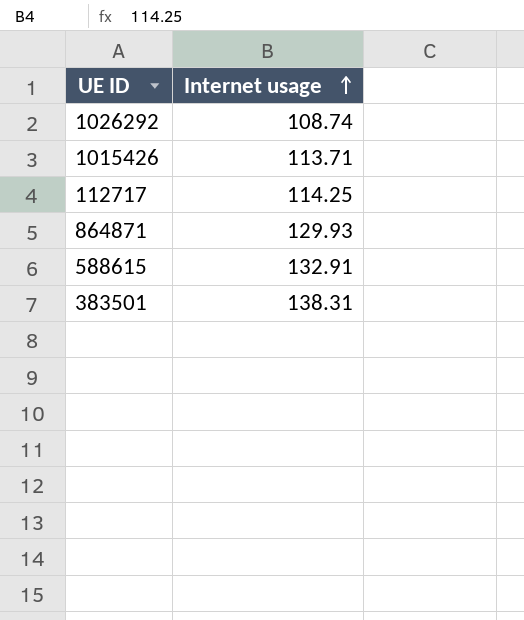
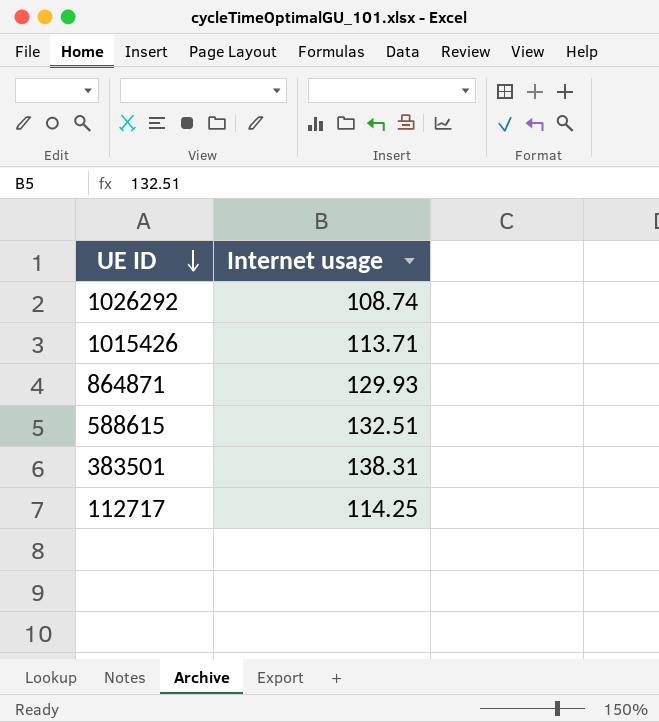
row order: Internet usage ascending -> UE ID descending
588615 | Internet usage: 132.91 -> 132.51

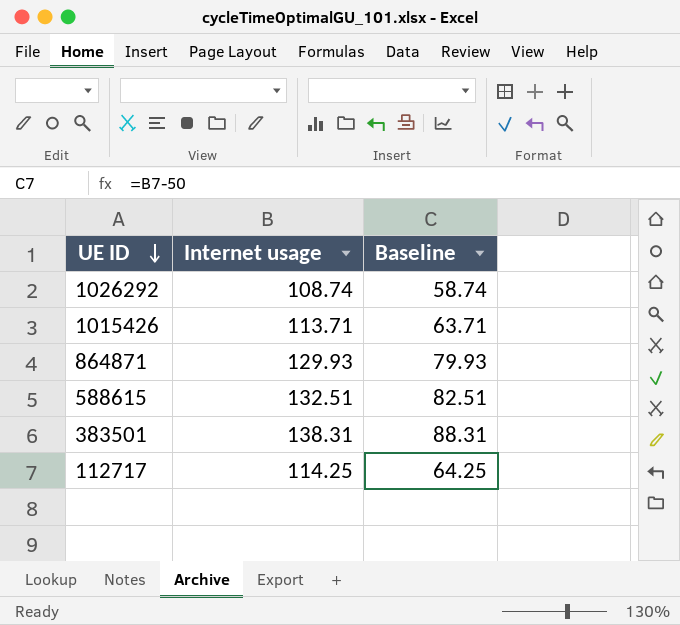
column Baseline | formula: none -> [Internet usage] - 50

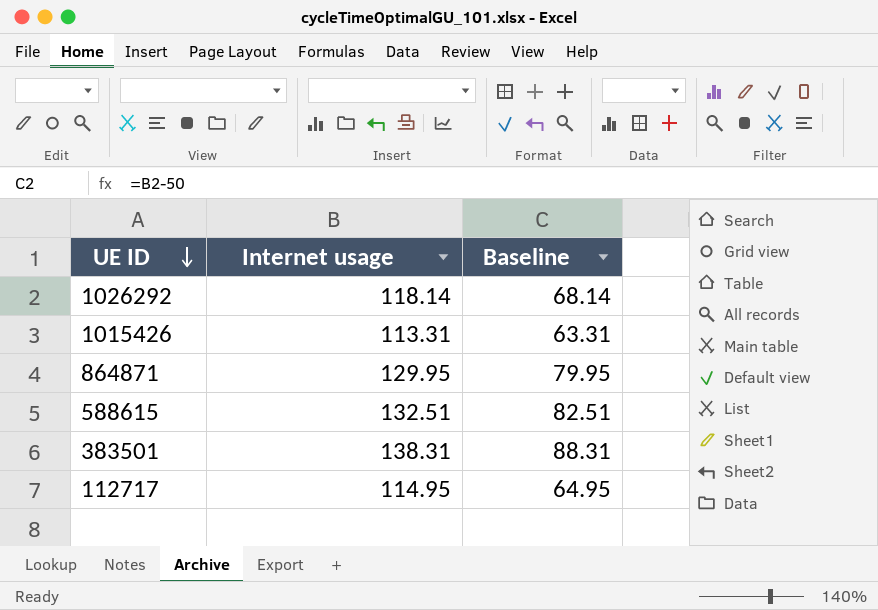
1026292 | Internet usage: 108.74 -> 118.14
1026292 | Baseline: 58.74 -> 68.14
1015426 | Internet usage: 113.71 -> 113.31
1015426 | Baseline: 63.71 -> 63.31
864871 | Internet usage: 129.93 -> 129.95
864871 | Baseline: 79.93 -> 79.95
112717 | Internet usage: 114.25 -> 114.95
112717 | Baseline: 64.25 -> 64.95

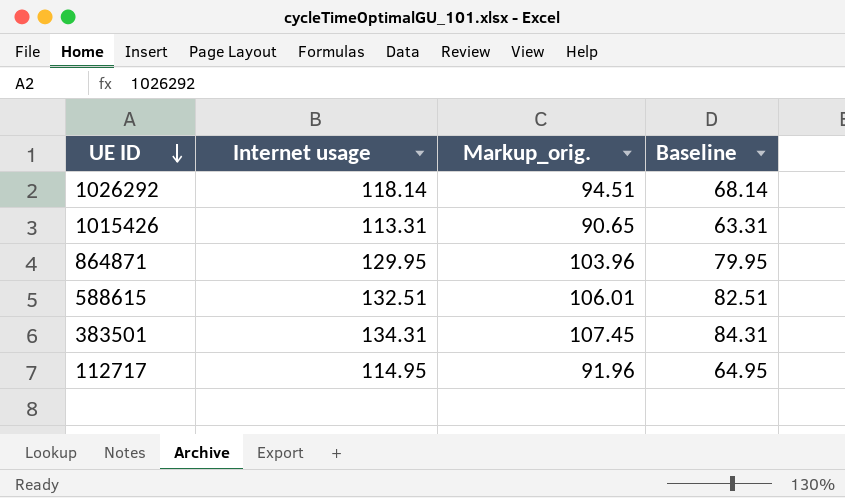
column Markup_orig. | formula: none -> [Internet usage] * 0.8
383501 | Internet usage: 138.31 -> 134.31
383501 | Baseline: 88.31 -> 84.31

